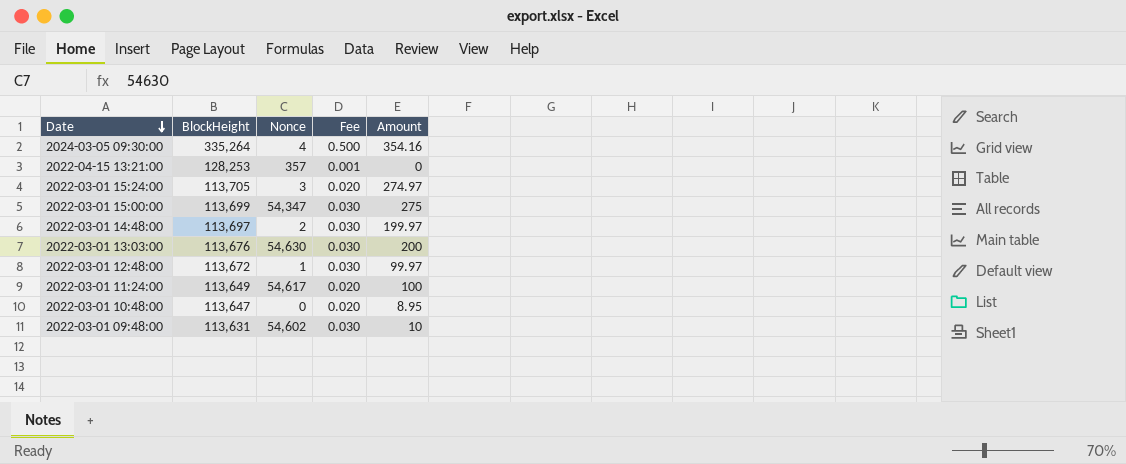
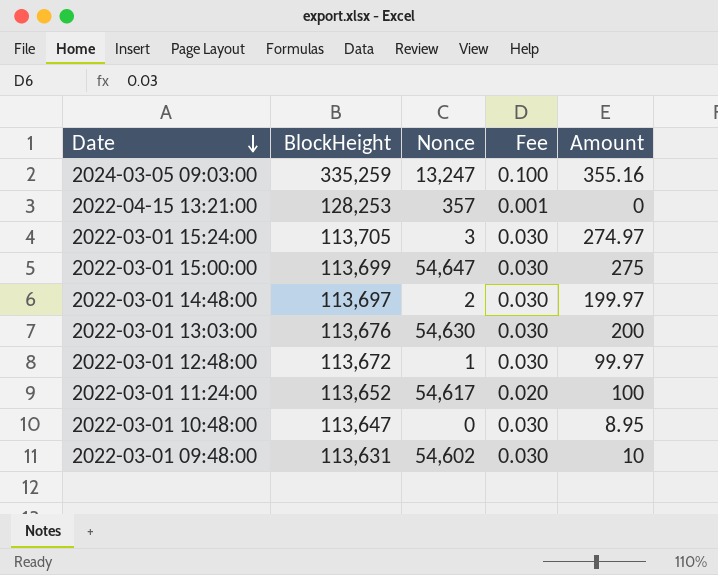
row 2024-03-05 09:30:00: 335,264 | 4 | 0.500 | 354.16 -> none
row 2024-03-05 09:03:00: none -> 335,259 | 13,247 | 0.100 | 355.16
2022-03-01 15:24:00 | Fee: 0.020 -> 0.030
2022-03-01 15:00:00 | Nonce: 54,347 -> 54,647
2022-03-01 11:24:00 | BlockHeight: 113,649 -> 113,652
2022-03-01 10:48:00 | Fee: 0.020 -> 0.030

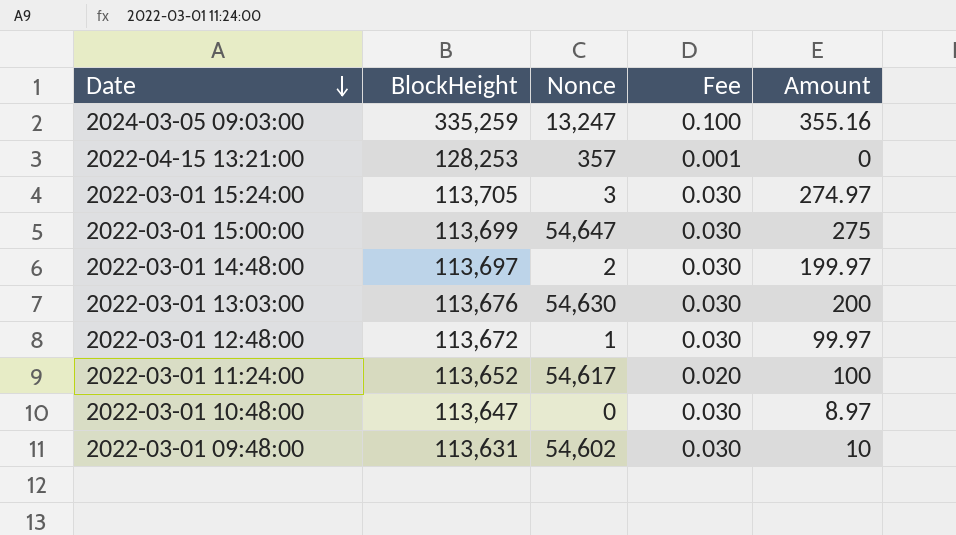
2022-03-01 10:48:00 | Amount: 8.95 -> 8.97

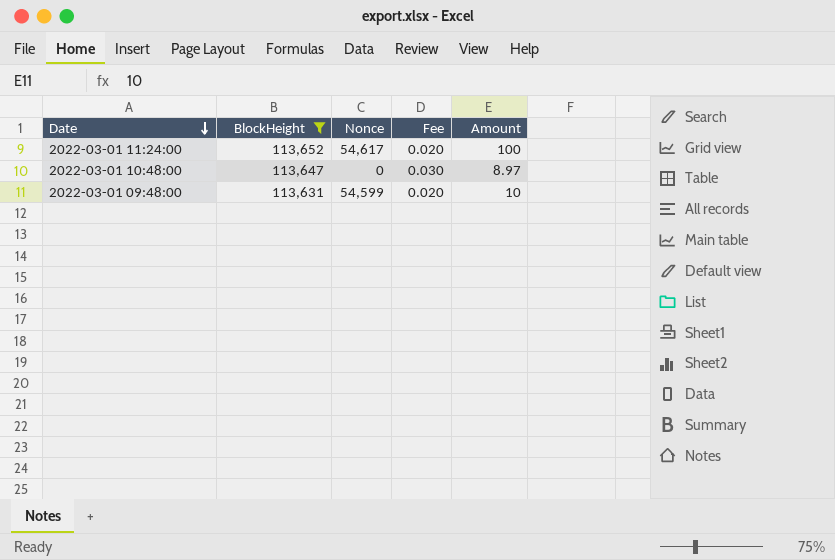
filter: none -> BlockHeight <= 113,652
2022-03-01 09:48:00 | Nonce: 54,602 -> 54,599
2022-03-01 09:48:00 | Fee: 0.030 -> 0.020

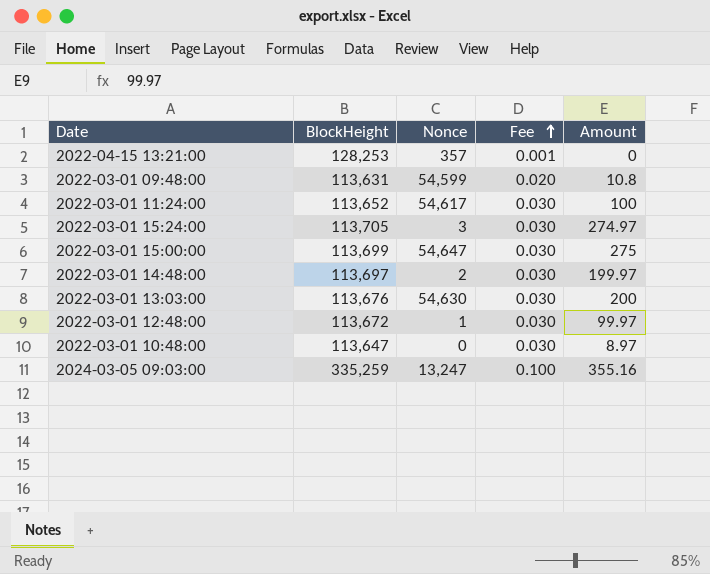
filter: BlockHeight <= 113,652 -> none
row order: Date descending -> Fee ascending
2022-03-01 09:48:00 | Amount: 10 -> 10.8
2022-03-01 11:24:00 | Fee: 0.020 -> 0.030

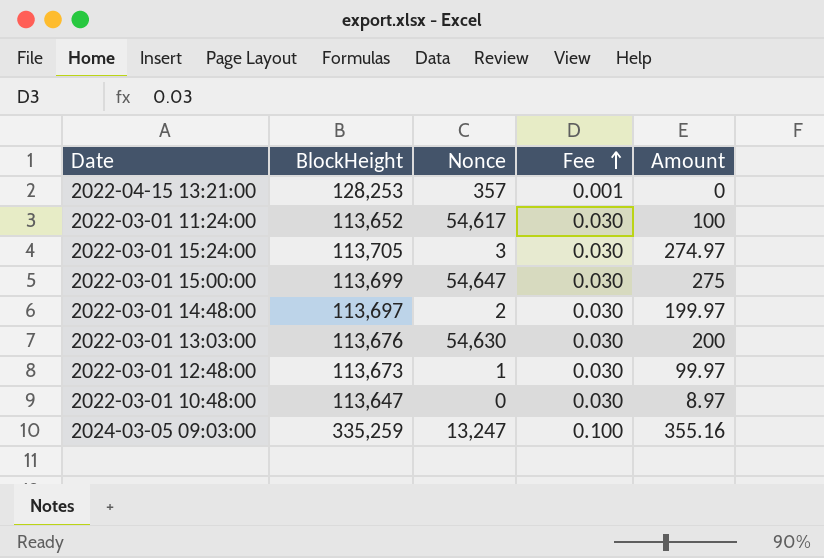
row 2022-03-01 09:48:00: 113,631 | 54,599 | 0.020 | 10.8 -> none
2022-03-01 12:48:00 | BlockHeight: 113,672 -> 113,673

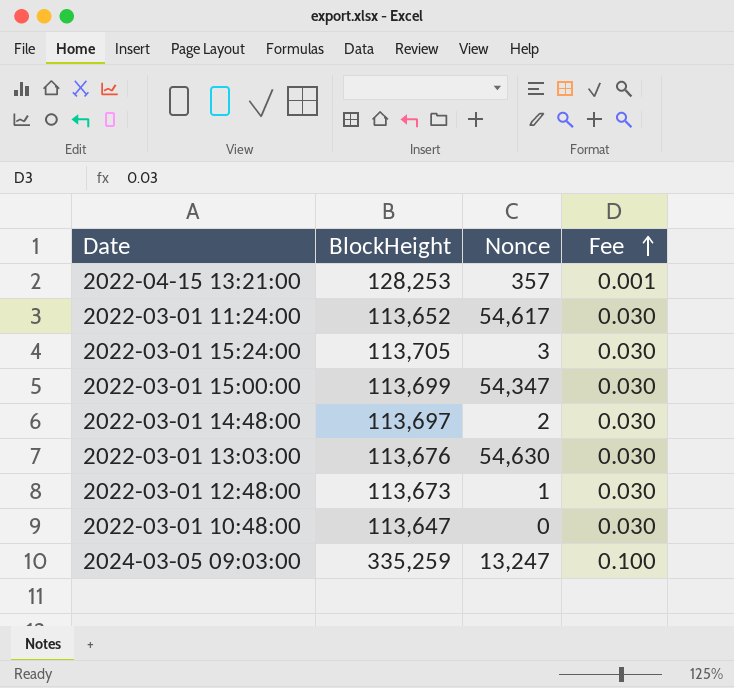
column Amount | position: 5 -> none
2022-03-01 15:00:00 | Nonce: 54,647 -> 54,347

